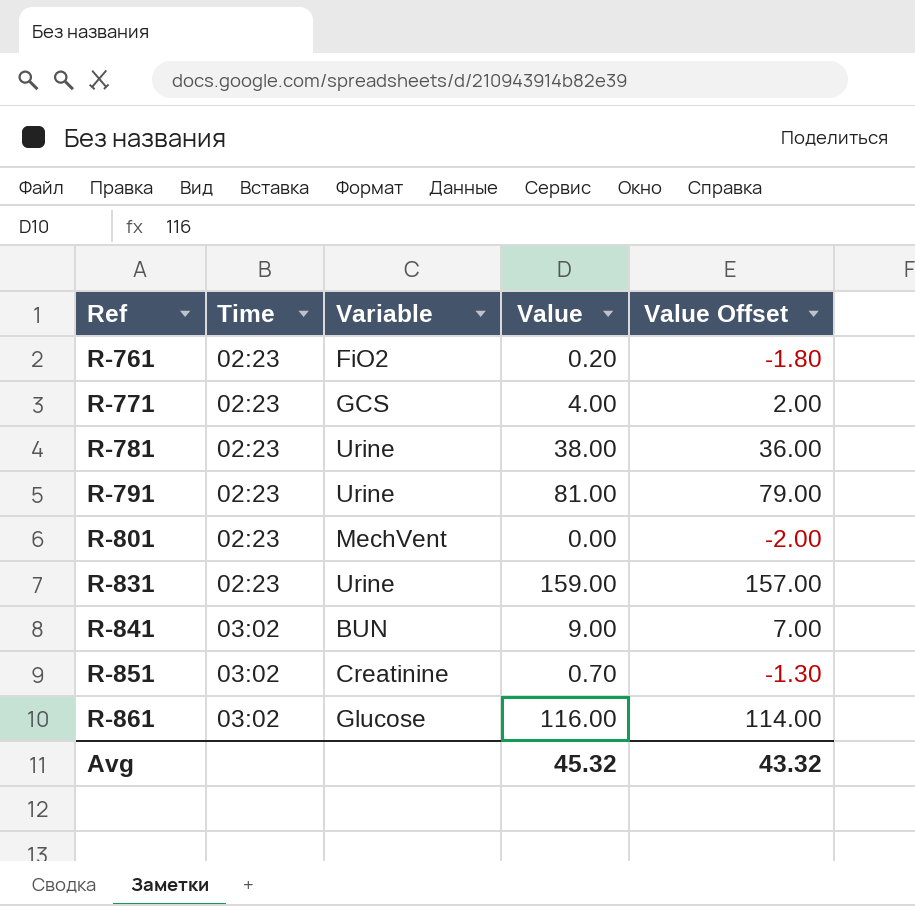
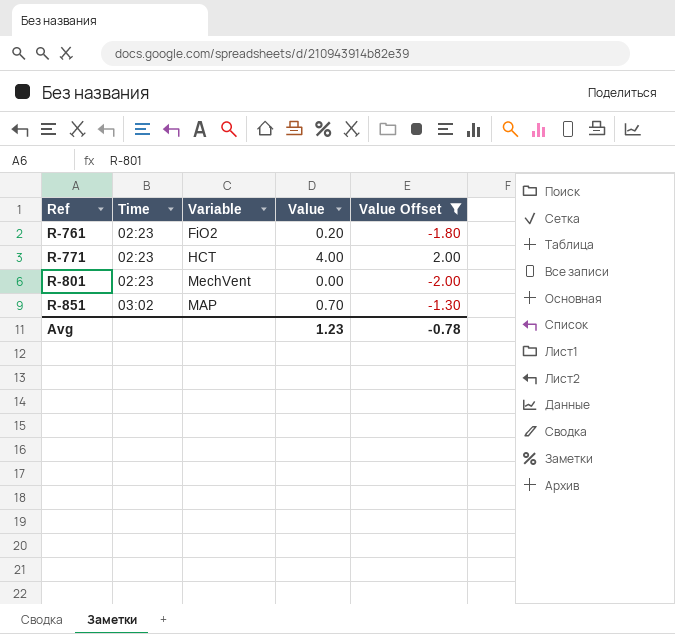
filter: none -> Value Offset <= 2.00
R-771 | Variable: GCS -> HCT
R-851 | Variable: Creatinine -> MAP
Avg | Value: 45.32 -> 1.23
Avg | Value Offset: 43.32 -> -0.78

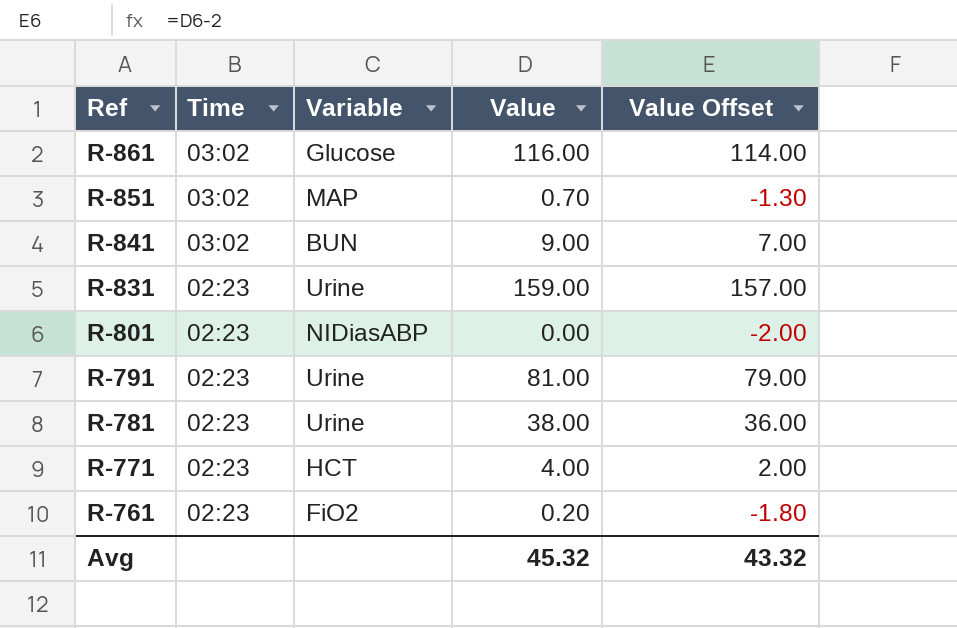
filter: Value Offset <= 2.00 -> none
row order: Ref ascending -> Ref descending
R-801 | Variable: MechVent -> NIDiasABP
Avg | Value: 1.23 -> 45.32
Avg | Value Offset: -0.78 -> 43.32

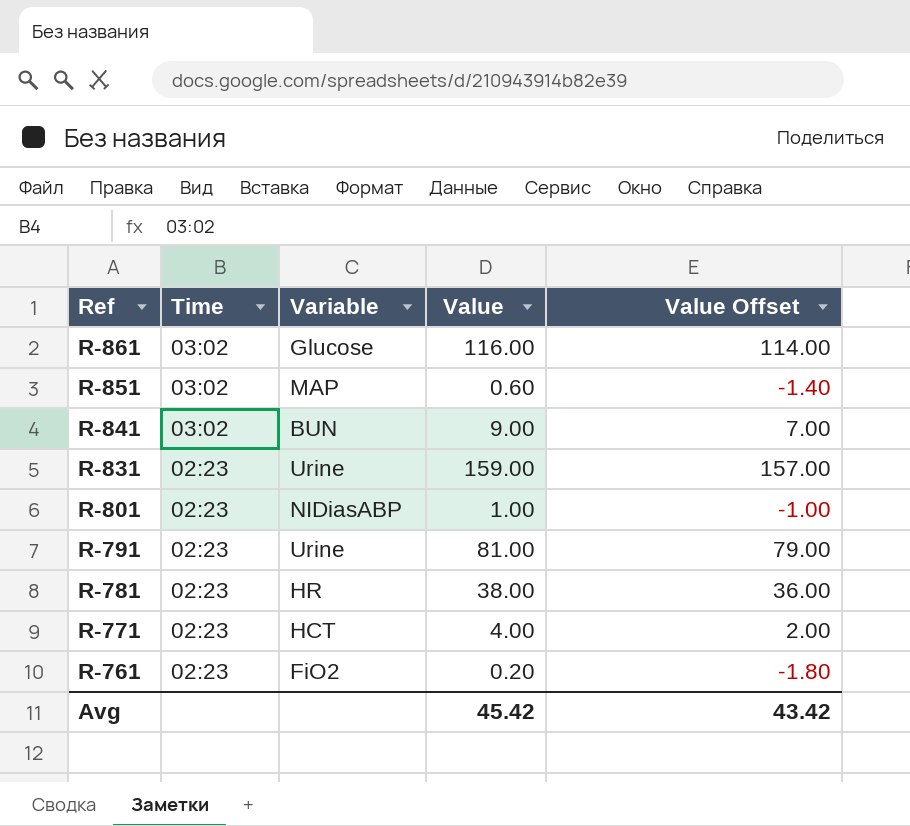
R-851 | Value: 0.70 -> 0.60
R-851 | Value Offset: -1.30 -> -1.40
R-801 | Value: 0.00 -> 1.00
R-801 | Value Offset: -2.00 -> -1.00
R-781 | Variable: Urine -> HR
Avg | Value: 45.32 -> 45.42
Avg | Value Offset: 43.32 -> 43.42

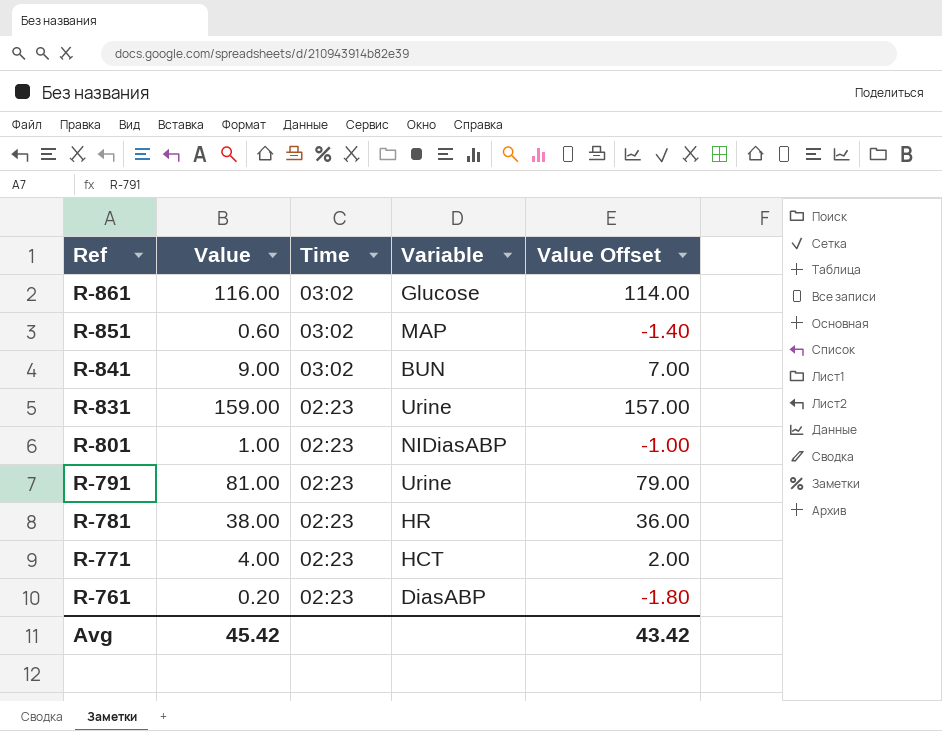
column Value | position: 4 -> 2
R-761 | Variable: FiO2 -> DiasABP

